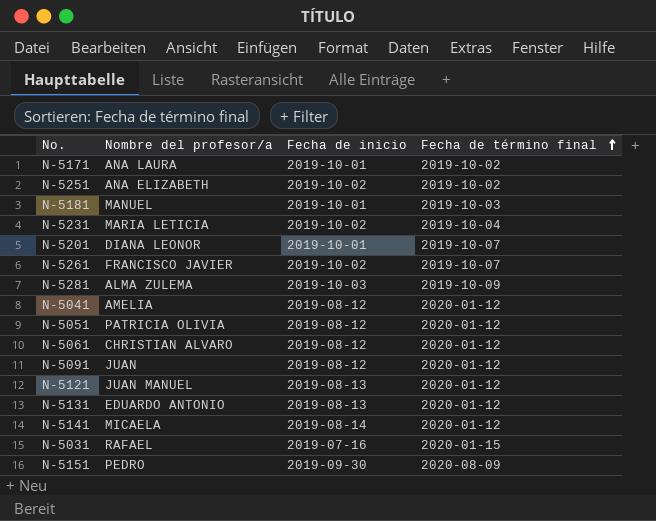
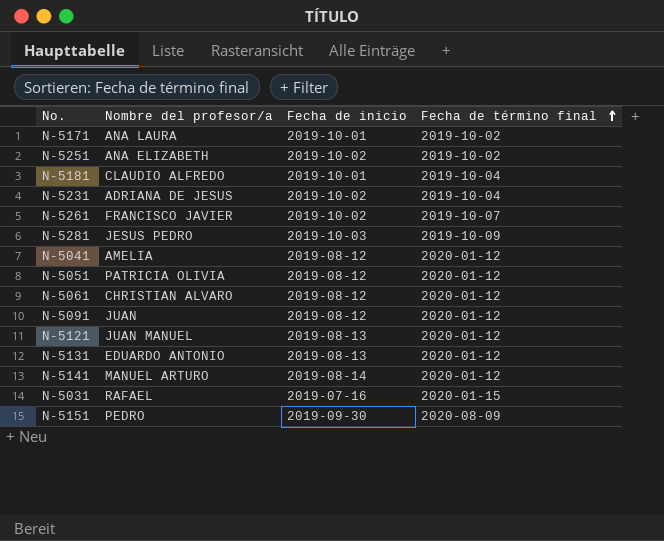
row N-5201: DIANA LEONOR | 2019-10-01 | 2019-10-07 -> none
N-5181 | Nombre del profesor/a: MANUEL -> CLAUDIO ALFREDO
N-5181 | Fecha de término final: 2019-10-03 -> 2019-10-04
N-5231 | Nombre del profesor/a: MARIA LETICIA -> ADRIANA DE JESUS
N-5281 | Nombre del profesor/a: ALMA ZULEMA -> JESUS PEDRO
N-5141 | Nombre del profesor/a: MICAELA -> MANUEL ARTURO

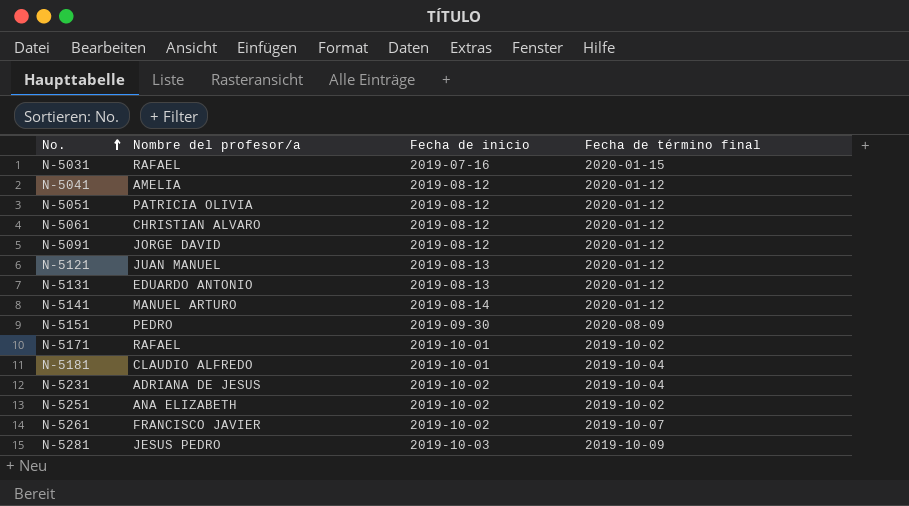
row order: Fecha de término final ascending -> No. ascending
N-5091 | Nombre del profesor/a: JUAN -> JORGE DAVID
N-5171 | Nombre del profesor/a: ANA LAURA -> RAFAEL

